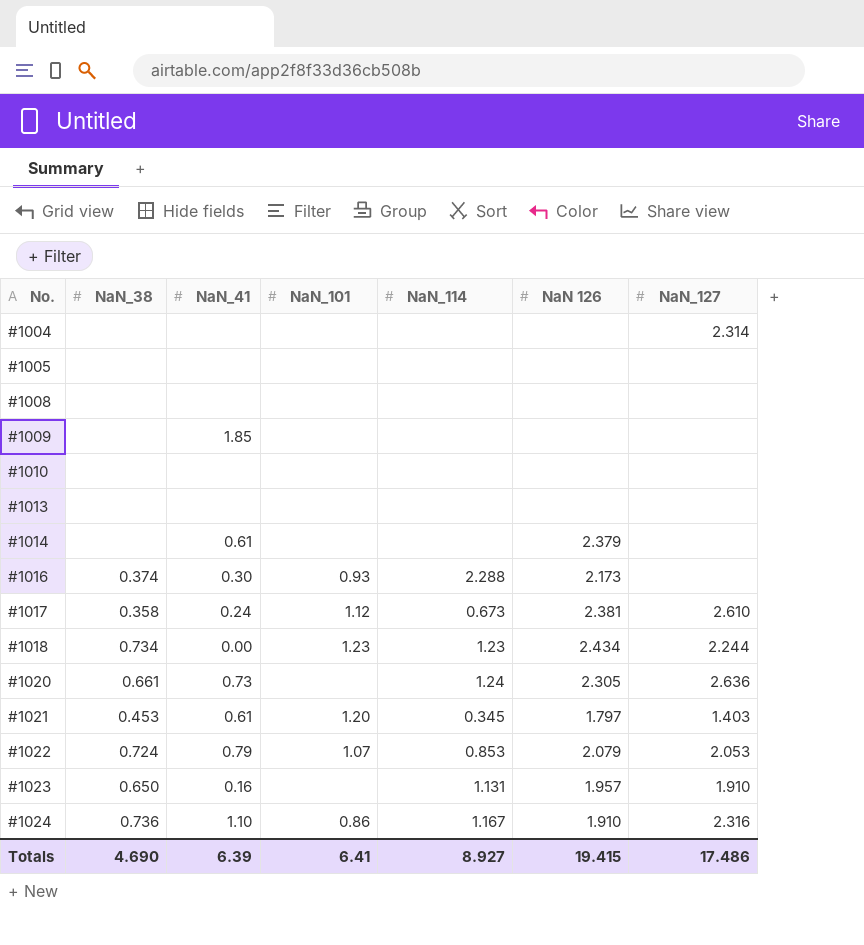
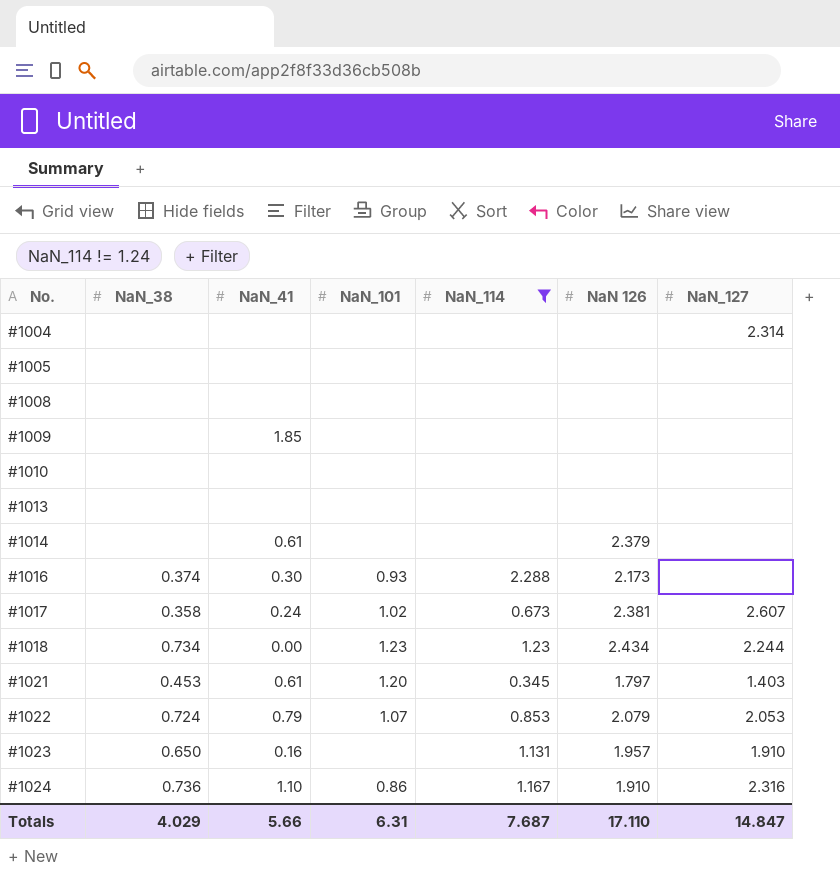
filter: none -> NaN_114 != 1.24
#1017 | NaN_101: 1.12 -> 1.02
#1017 | NaN_127: 2.610 -> 2.607
Totals | NaN_38: 4.690 -> 4.029
Totals | NaN_41: 6.39 -> 5.66
Totals | NaN_101: 6.41 -> 6.31
Totals | NaN_114: 8.927 -> 7.687
Totals | NaN 126: 19.415 -> 17.110
Totals | NaN_127: 17.486 -> 14.847

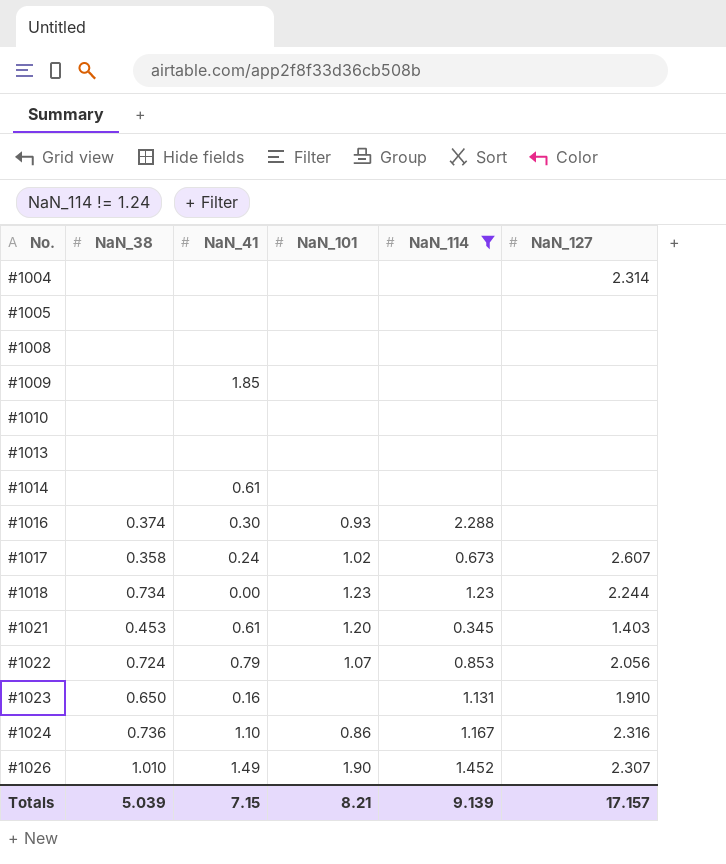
column NaN 126 | position: 6 -> none
#1022 | NaN_127: 2.053 -> 2.056
row #1026: none -> 1.010 | 1.49 | 1.90 | 1.452 | 2.307
Totals | NaN_38: 4.029 -> 5.039
Totals | NaN_41: 5.66 -> 7.15
Totals | NaN_101: 6.31 -> 8.21
Totals | NaN_114: 7.687 -> 9.139
Totals | NaN_127: 14.847 -> 17.157

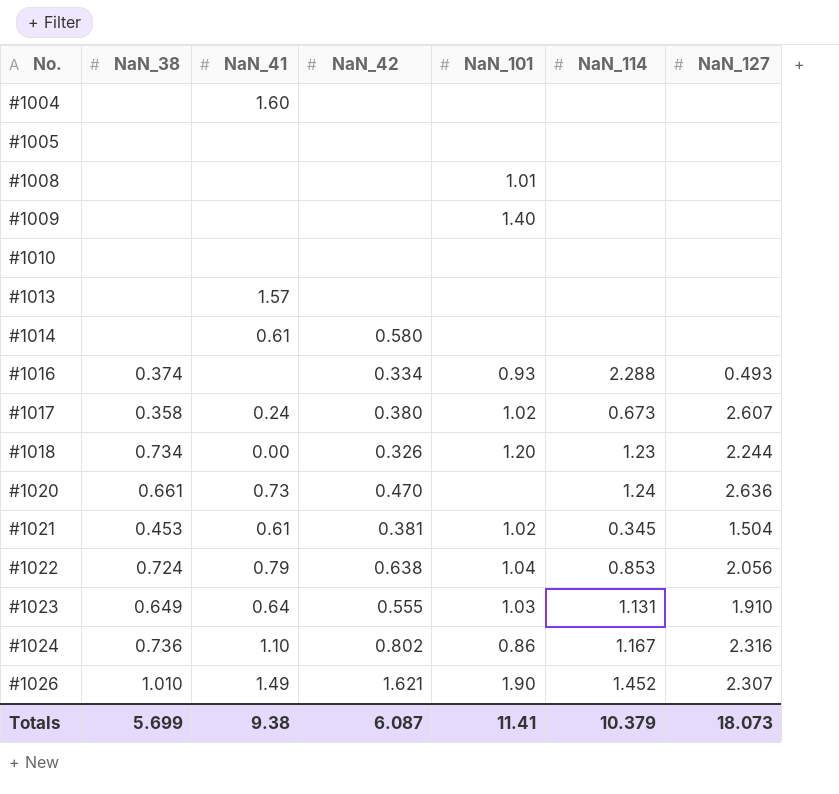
filter: NaN_114 != 1.24 -> none
column NaN_42 | position: none -> 4
#1004 | NaN_41: none -> 1.60
#1004 | NaN_127: 2.314 -> none
#1008 | NaN_101: none -> 1.01
#1009 | NaN_41: 1.85 -> none
#1009 | NaN_101: none -> 1.40
#1013 | NaN_41: none -> 1.57
#1016 | NaN_41: 0.30 -> none
#1016 | NaN_127: none -> 0.493
#1018 | NaN_101: 1.23 -> 1.20
#1021 | NaN_101: 1.20 -> 1.02
#1021 | NaN_127: 1.403 -> 1.504
#1022 | NaN_101: 1.07 -> 1.04
#1023 | NaN_38: 0.650 -> 0.649
#1023 | NaN_41: 0.16 -> 0.64
#1023 | NaN_101: none -> 1.03
Totals | NaN_38: 5.039 -> 5.699
Totals | NaN_41: 7.15 -> 9.38
Totals | NaN_101: 8.21 -> 11.41
Totals | NaN_114: 9.139 -> 10.379
Totals | NaN_127: 17.157 -> 18.073

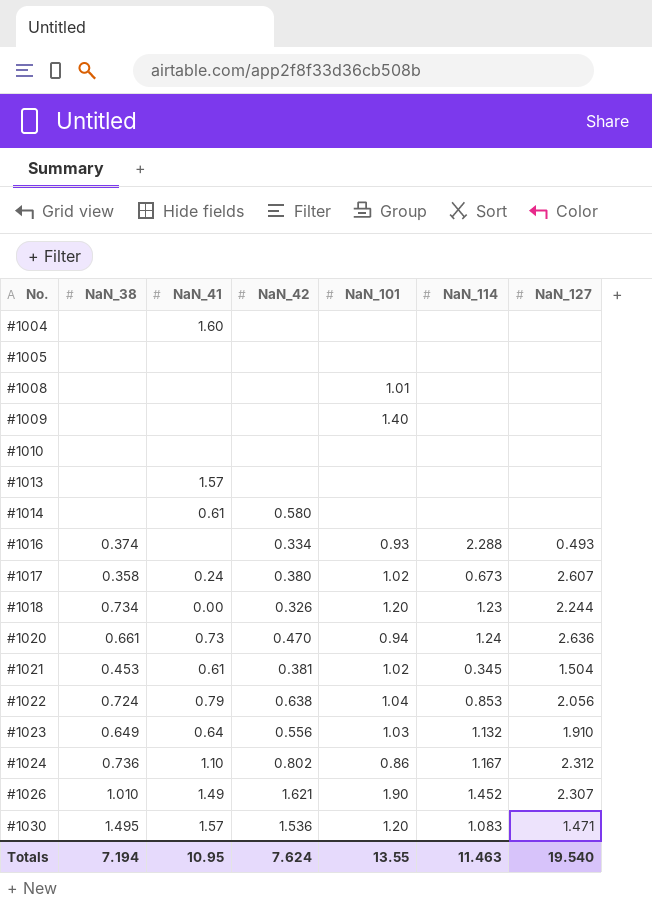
#1020 | NaN_101: none -> 0.94
#1023 | NaN_42: 0.555 -> 0.556
#1023 | NaN_114: 1.131 -> 1.132
#1024 | NaN_127: 2.316 -> 2.312
row #1030: none -> 1.495 | 1.57 | 1.536 | 1.20 | 1.083 | 1.471
Totals | NaN_38: 5.699 -> 7.194
Totals | NaN_41: 9.38 -> 10.95
Totals | NaN_42: 6.087 -> 7.624
Totals | NaN_101: 11.41 -> 13.55
Totals | NaN_114: 10.379 -> 11.463
Totals | NaN_127: 18.073 -> 19.540

